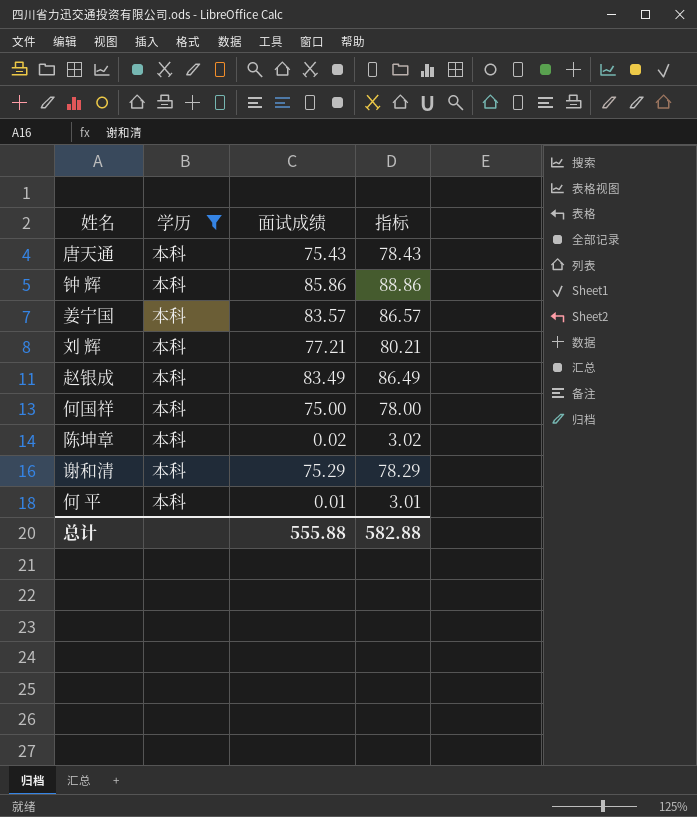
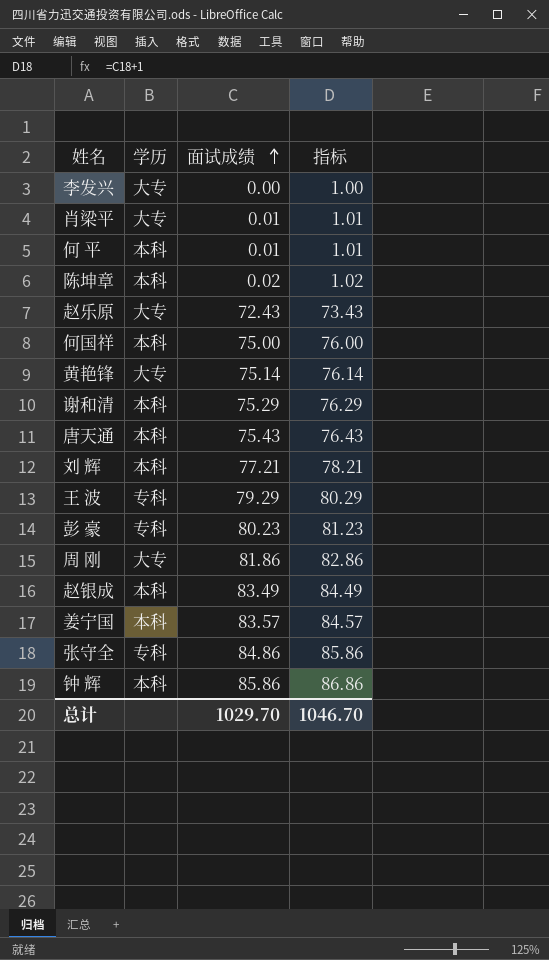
filter: 学历 = 本科 -> none
row order: none -> 面试成绩 ascending
column 指标 | formula: [面试成绩] + 3 -> [面试成绩] + 1
总计 | 面试成绩: 555.88 -> 1029.70
总计 | 指标: 582.88 -> 1046.70

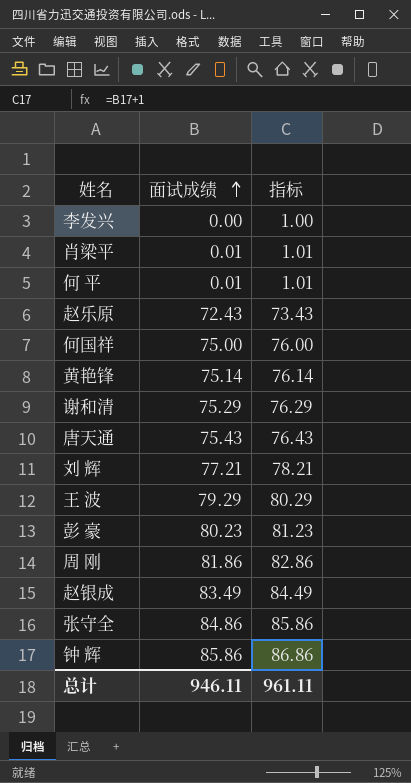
column 学历 | position: 2 -> none
row 陈坤章: 本科 | 0.02 | 1.02 -> none
row 姜宁国: 本科 | 83.57 | 84.57 -> none
总计 | 面试成绩: 1029.70 -> 946.11
总计 | 指标: 1046.70 -> 961.11

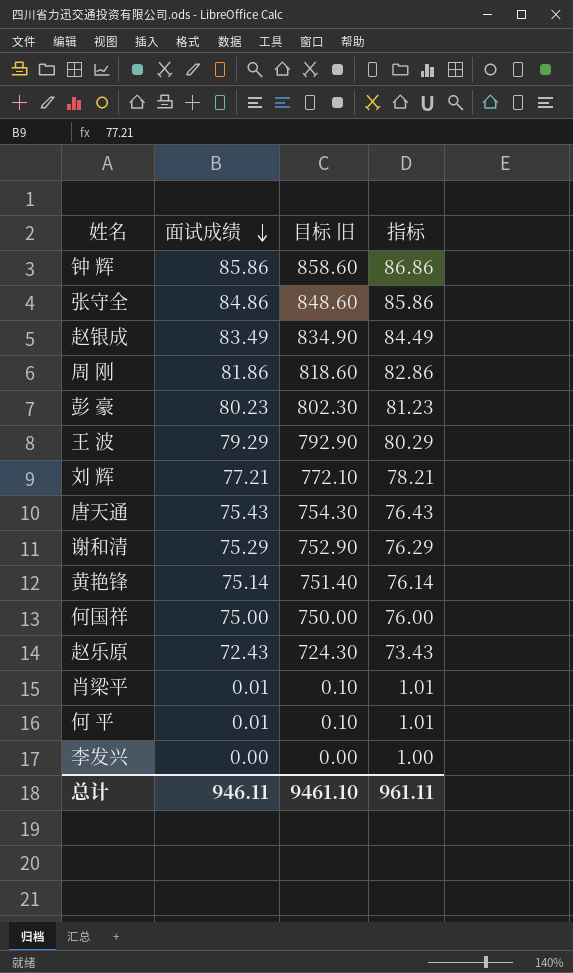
row order: 面试成绩 ascending -> 面试成绩 descending
column 目标 旧 | formula: none -> [面试成绩] * 10

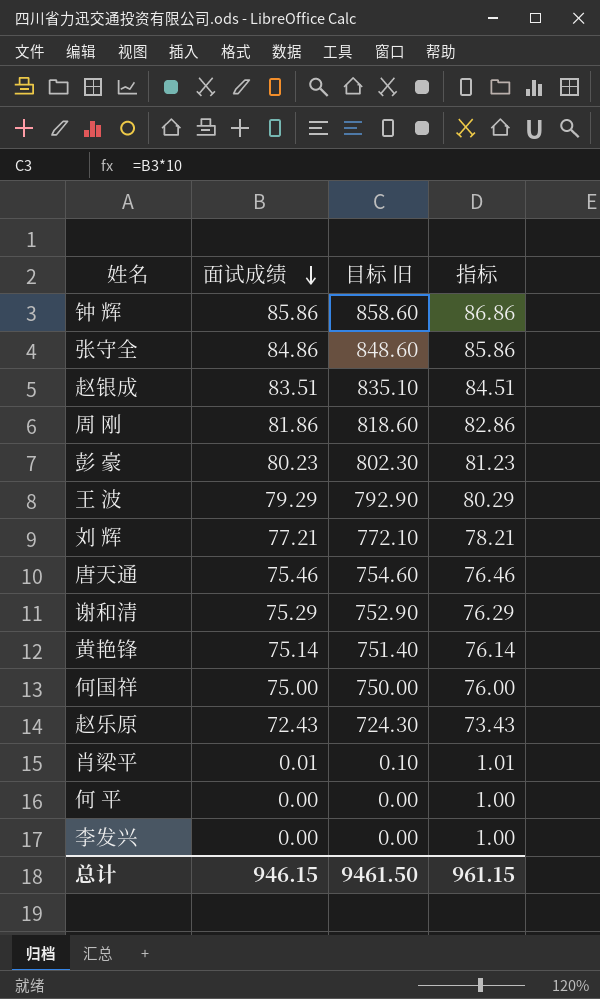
赵银成 | 面试成绩: 83.49 -> 83.51
赵银成 | 目标 旧: 834.90 -> 835.10
赵银成 | 指标: 84.49 -> 84.51
唐天通 | 面试成绩: 75.43 -> 75.46
唐天通 | 目标 旧: 754.30 -> 754.60
唐天通 | 指标: 76.43 -> 76.46
何 平 | 面试成绩: 0.01 -> 0.00
何 平 | 目标 旧: 0.10 -> 0.00
何 平 | 指标: 1.01 -> 1.00
总计 | 面试成绩: 946.11 -> 946.15
总计 | 目标 旧: 9461.10 -> 9461.50
总计 | 指标: 961.11 -> 961.15

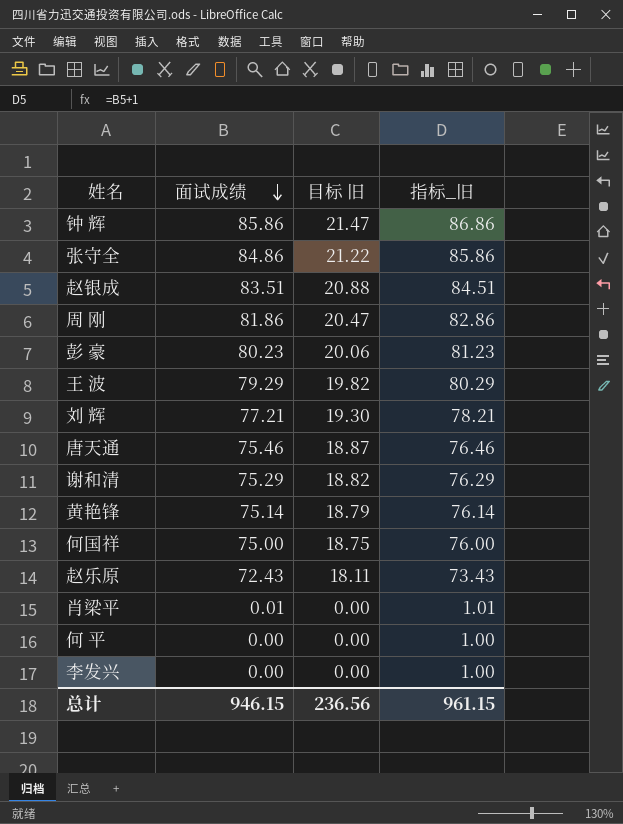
column 目标 旧 | formula: [面试成绩] * 10 -> [面试成绩] * 0.25
column name: 指标 -> 指标_旧
总计 | 目标 旧: 9461.50 -> 236.56

